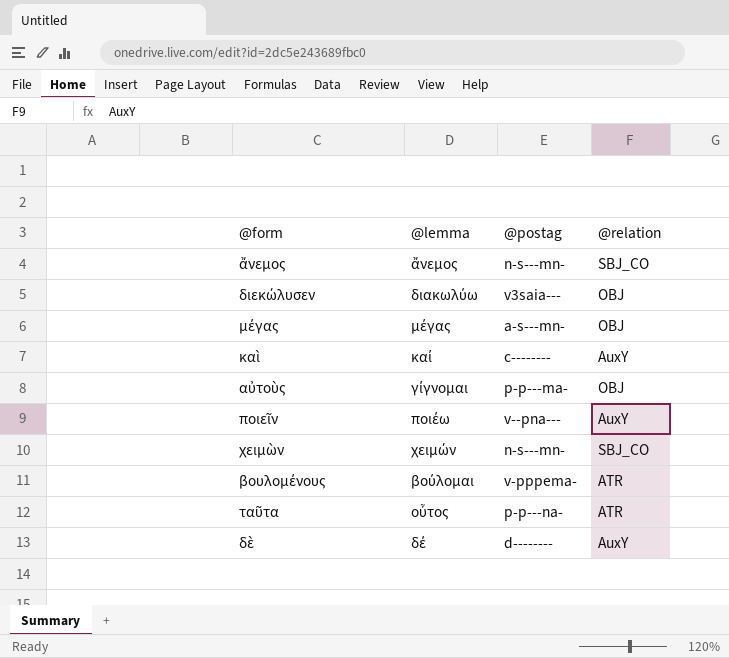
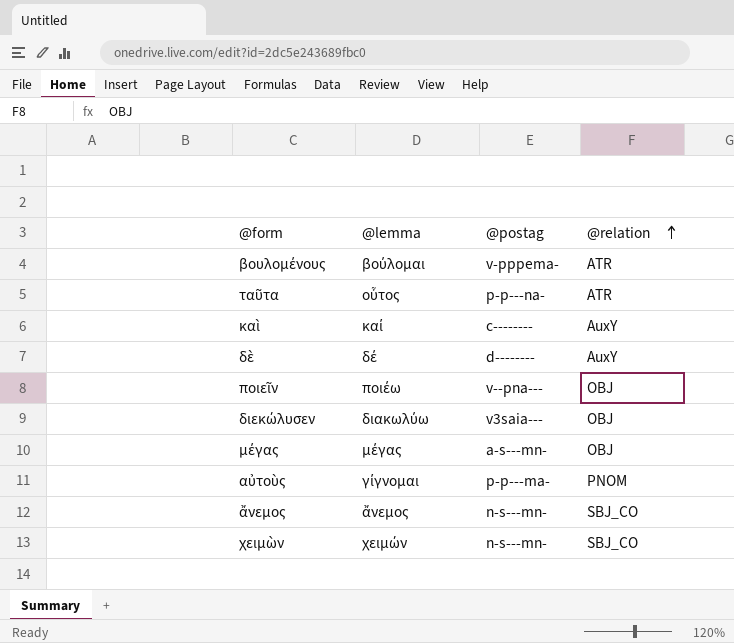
row order: none -> @relation ascending
ποιεῖν | @relation: AuxY -> OBJ
αὐτοὺς | @relation: OBJ -> PNOM

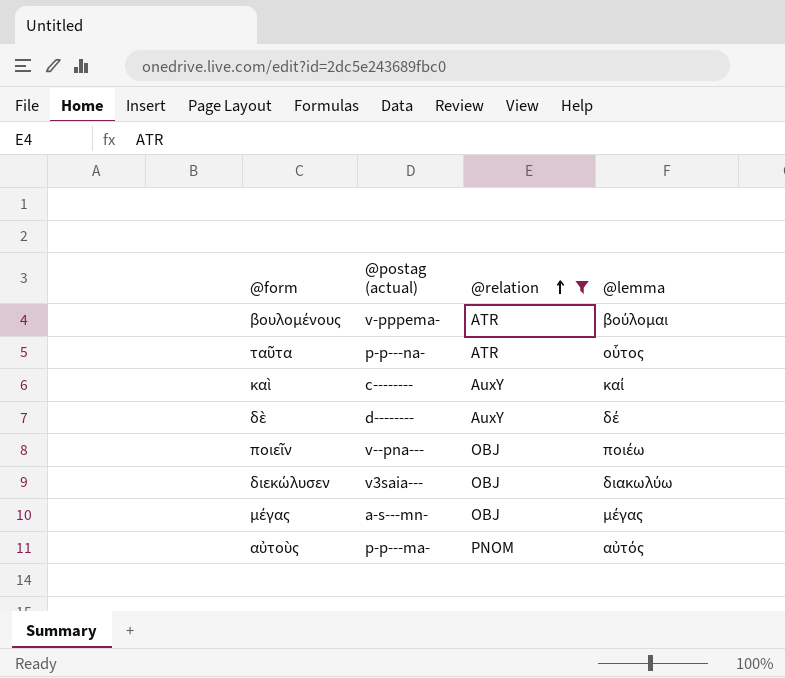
filter: none -> @relation != SBJ_CO
column name: @postag -> @postag (actual)
column @lemma | position: 2 -> 4
αὐτοὺς | @lemma: γίγνομαι -> αὐτός

